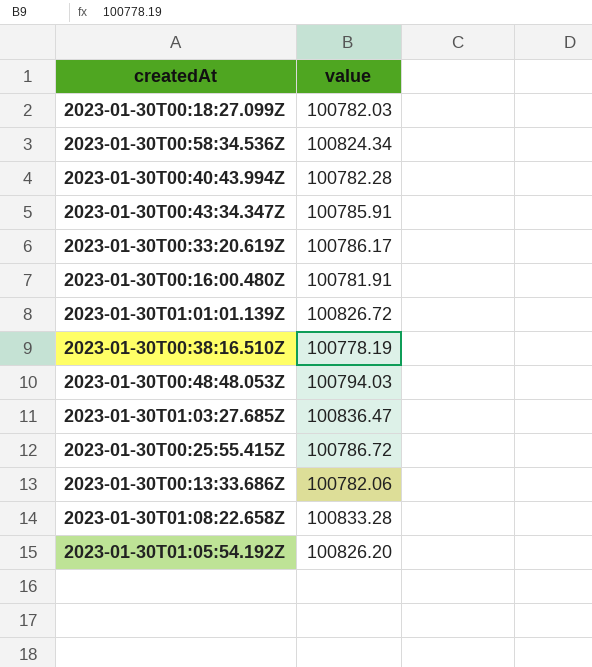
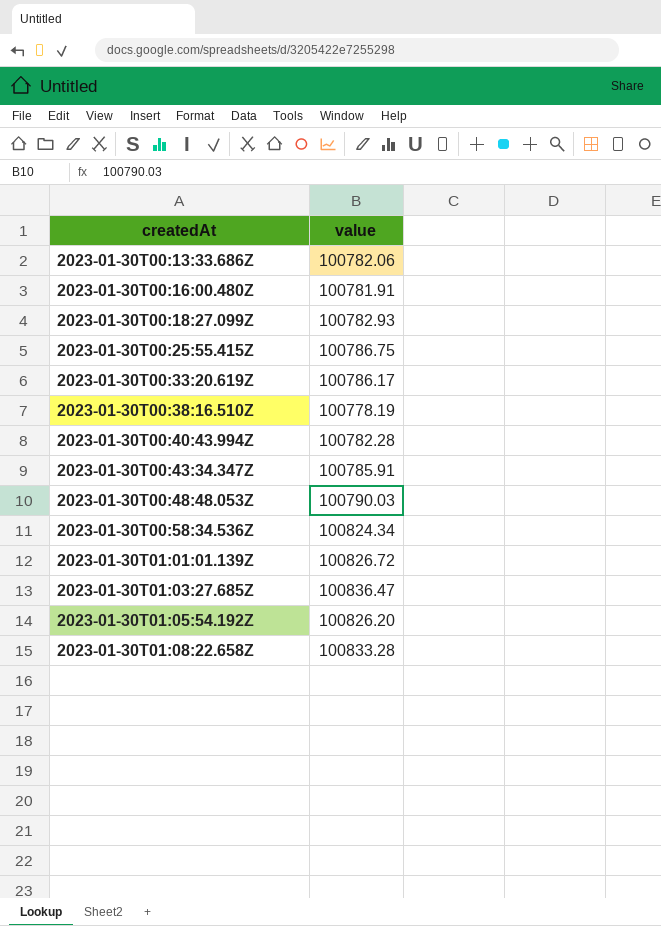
row order: none -> createdAt ascending
2023-01-30T00:18:27.099Z | value: 100782.03 -> 100782.93
2023-01-30T00:25:55.415Z | value: 100786.72 -> 100786.75
2023-01-30T00:48:48.053Z | value: 100794.03 -> 100790.03

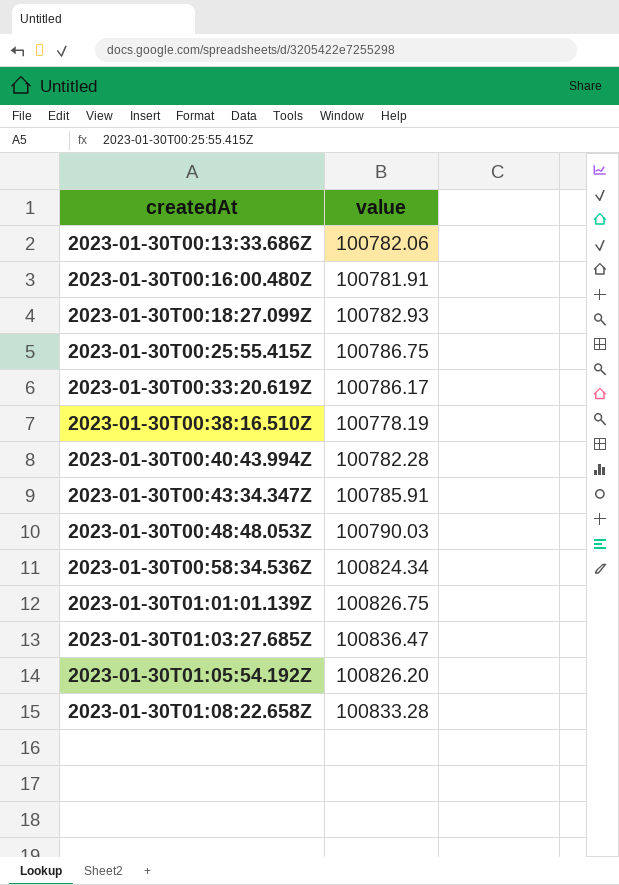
2023-01-30T01:01:01.139Z | value: 100826.72 -> 100826.75

